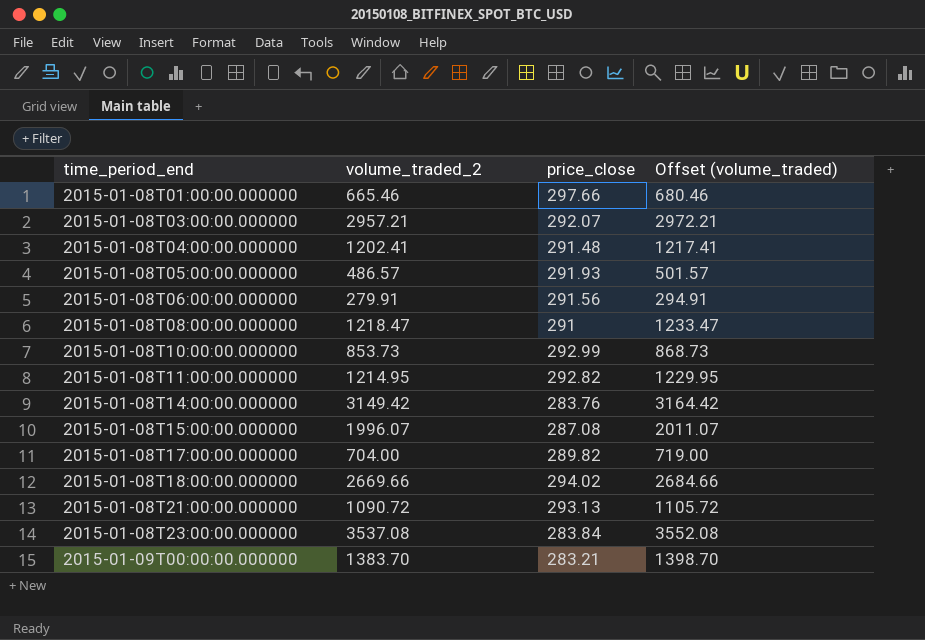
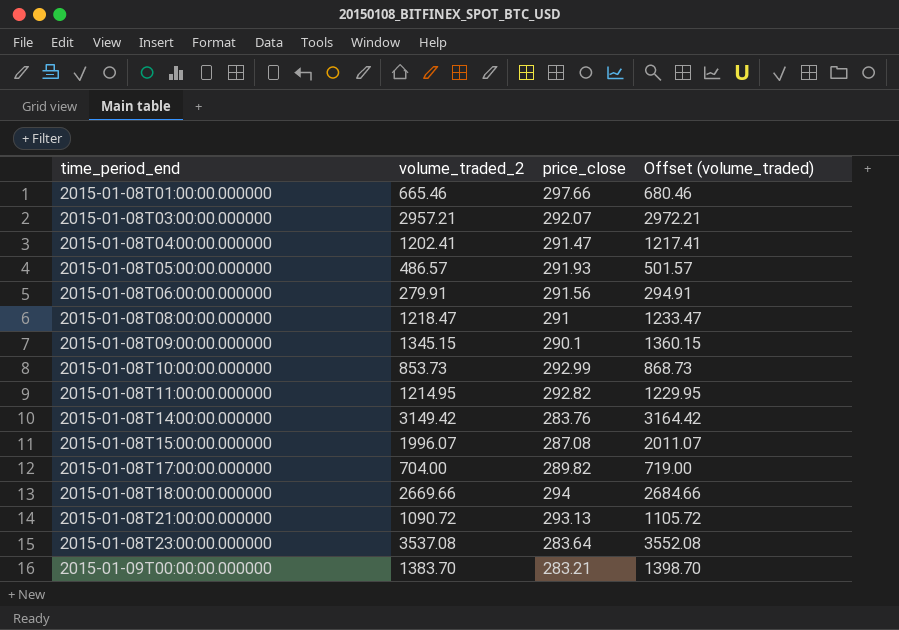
2015-01-08T04:00:00.000000 | price_close: 291.48 -> 291.47
row 2015-01-08T09:00:00.000000: none -> 1345.15 | 290.1 | 1360.15
2015-01-08T18:00:00.000000 | price_close: 294.02 -> 294
2015-01-08T23:00:00.000000 | price_close: 283.84 -> 283.64

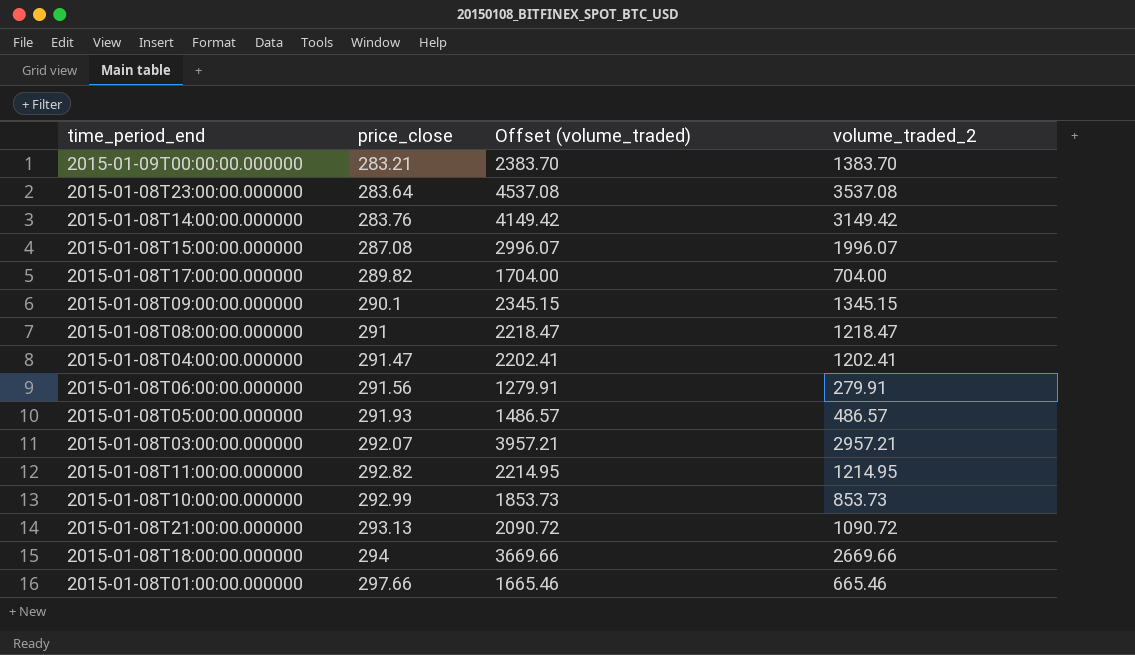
row order: time_period_end ascending -> price_close ascending
column Offset (volume_traded) | formula: [volume_traded_2] + 15 -> [volume_traded_2] + 1000
column volume_traded_2 | position: 2 -> 4

